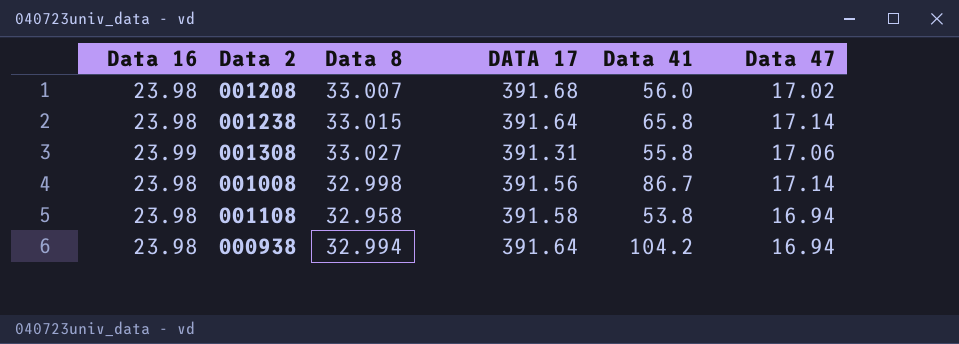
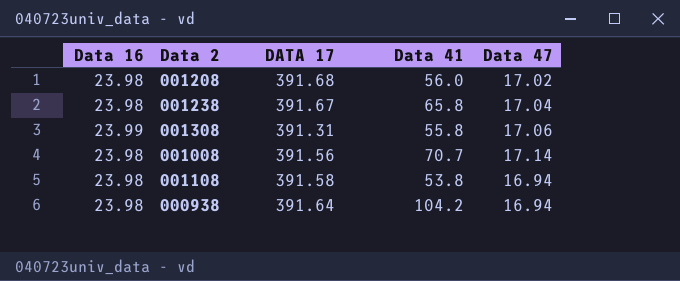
column Data 8 | position: 3 -> none
001238 | DATA 17: 391.64 -> 391.67
001238 | Data 47: 17.14 -> 17.04
001008 | Data 41: 86.7 -> 70.7

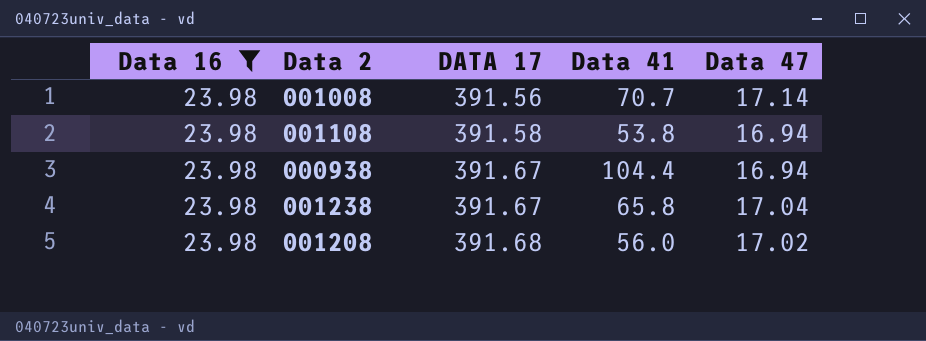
filter: none -> Data 16 = 23.98
row order: none -> DATA 17 ascending
000938 | DATA 17: 391.64 -> 391.67
000938 | Data 41: 104.2 -> 104.4

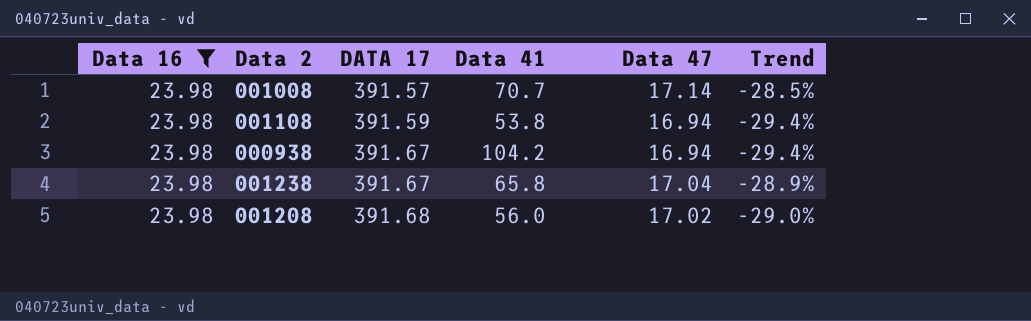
column Trend | formula: none -> ([Data 47] - [Data 16]) / [Data 16]
001008 | DATA 17: 391.56 -> 391.57
001108 | DATA 17: 391.58 -> 391.59
000938 | Data 41: 104.4 -> 104.2

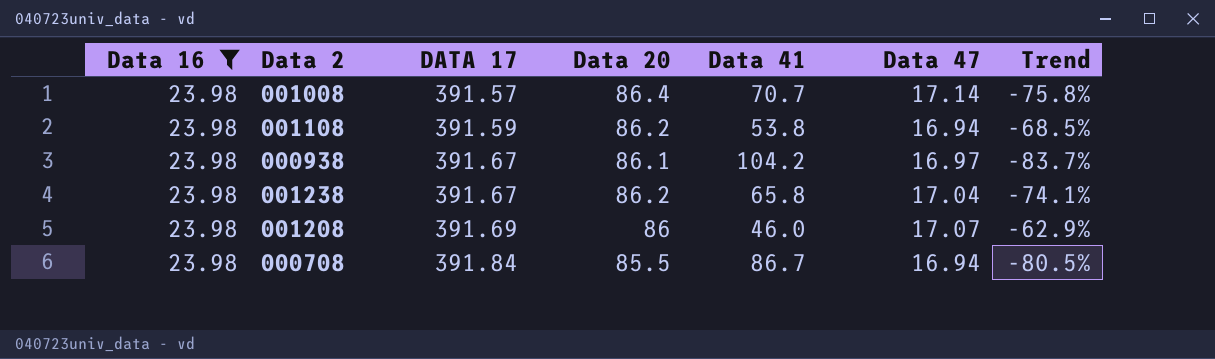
column Data 20 | position: none -> 4
column Trend | formula: ([Data 47] - [Data 16]) / [Data 16] -> ([Data 47] - [Data 41]) / [Data 41]
000938 | Data 47: 16.94 -> 16.97
001208 | DATA 17: 391.68 -> 391.69
001208 | Data 41: 56.0 -> 46.0
001208 | Data 47: 17.02 -> 17.07
row 000708: none -> 23.98 | 391.84 | 85.5 | 86.7 | 16.94 | -80.5%

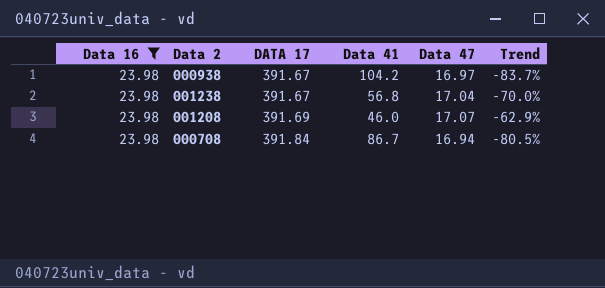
column Data 20 | position: 4 -> none
row 001008: 23.98 | 391.57 | 86.4 | 70.7 | 17.14 | -75.8% -> none
row 001108: 23.98 | 391.59 | 86.2 | 53.8 | 16.94 | -68.5% -> none
001238 | Data 41: 65.8 -> 56.8
001238 | Trend: -74.1% -> -70.0%

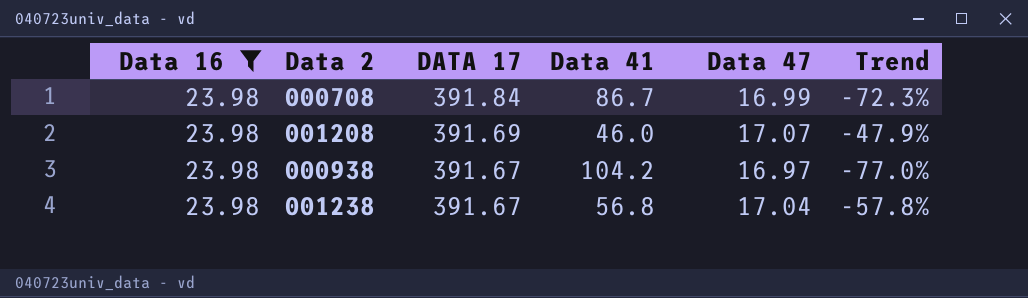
row order: DATA 17 ascending -> DATA 17 descending
column Trend | formula: ([Data 47] - [Data 41]) / [Data 41] -> ([Data 16] - [Data 41]) / [Data 41]
000708 | Data 47: 16.94 -> 16.99

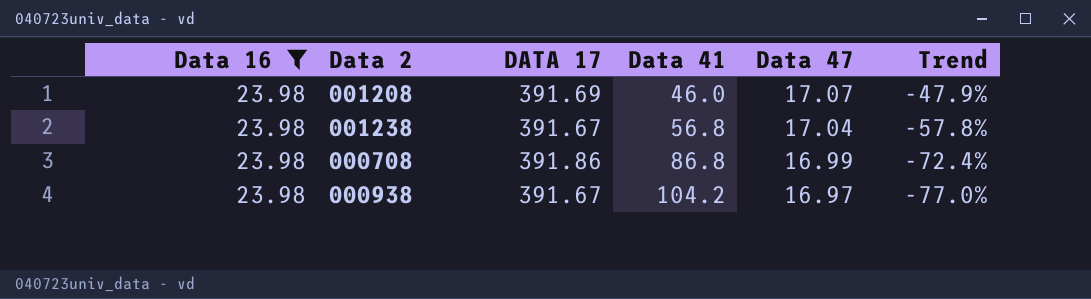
row order: DATA 17 descending -> Data 41 ascending
000708 | DATA 17: 391.84 -> 391.86
000708 | Data 41: 86.7 -> 86.8
000708 | Trend: -72.3% -> -72.4%

